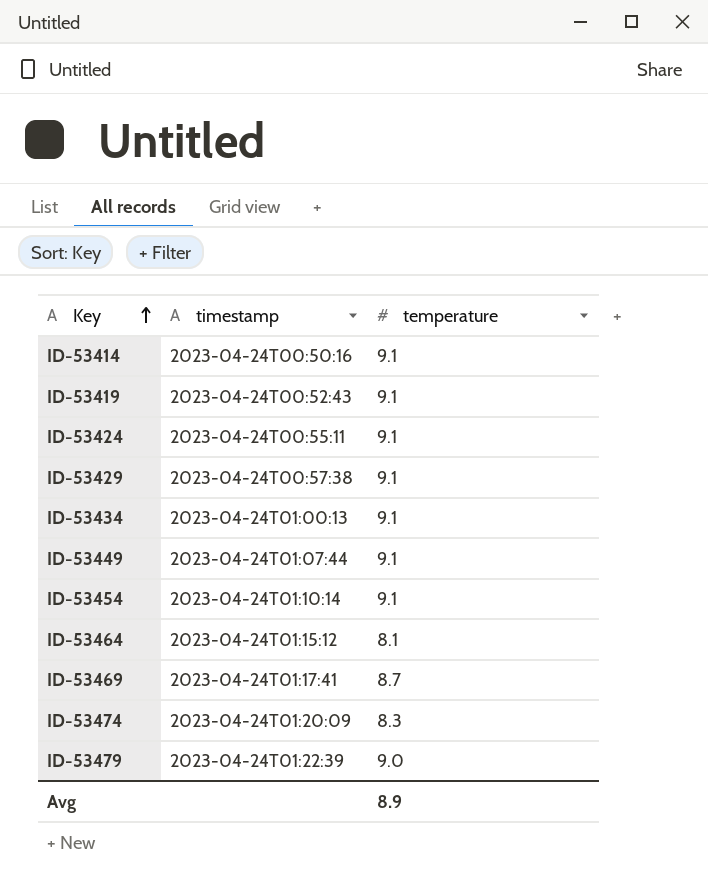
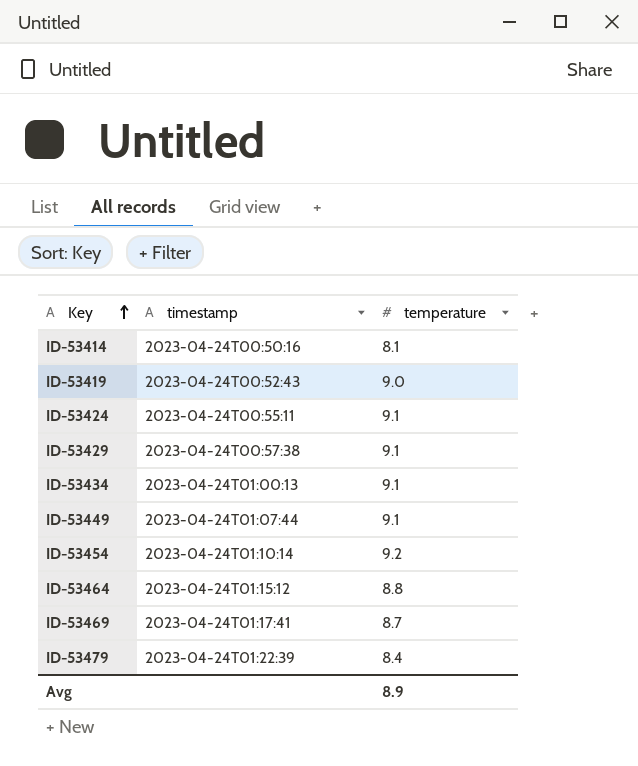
row ID-53474: 2023-04-24T01:20:09 | 8.3 -> none
ID-53414 | temperature: 9.1 -> 8.1
ID-53419 | temperature: 9.1 -> 9.0
ID-53454 | temperature: 9.1 -> 9.2
ID-53464 | temperature: 8.1 -> 8.8
ID-53479 | temperature: 9.0 -> 8.4

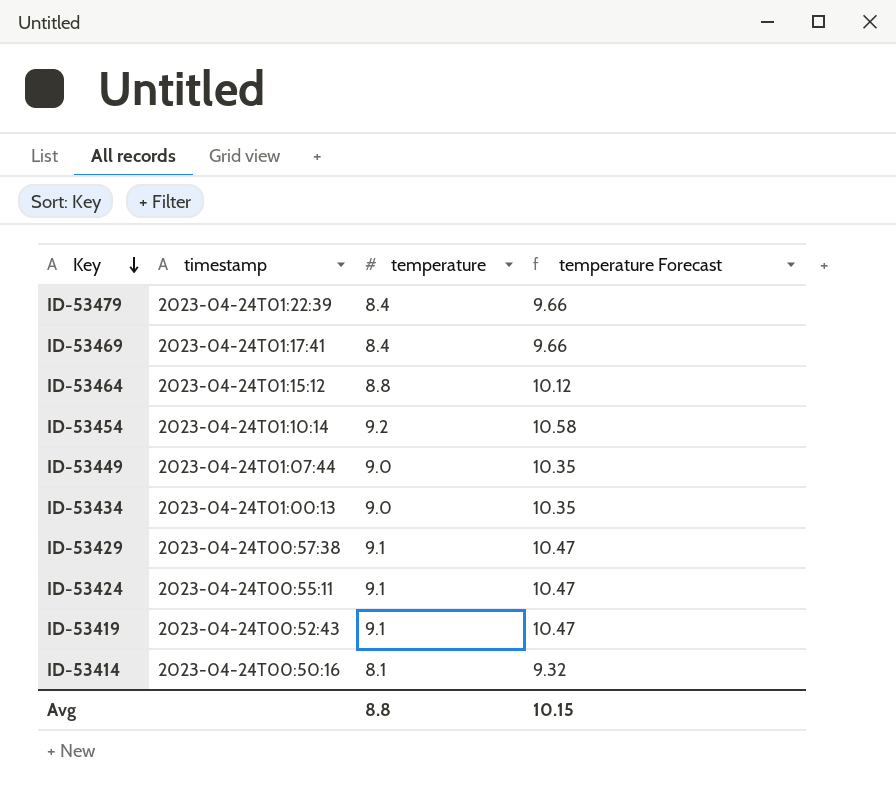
row order: Key ascending -> Key descending
column temperature Forecast | formula: none -> [temperature] * 1.15
ID-53469 | temperature: 8.7 -> 8.4
ID-53449 | temperature: 9.1 -> 9.0
ID-53434 | temperature: 9.1 -> 9.0
ID-53419 | temperature: 9.0 -> 9.1
Avg | temperature: 8.9 -> 8.8

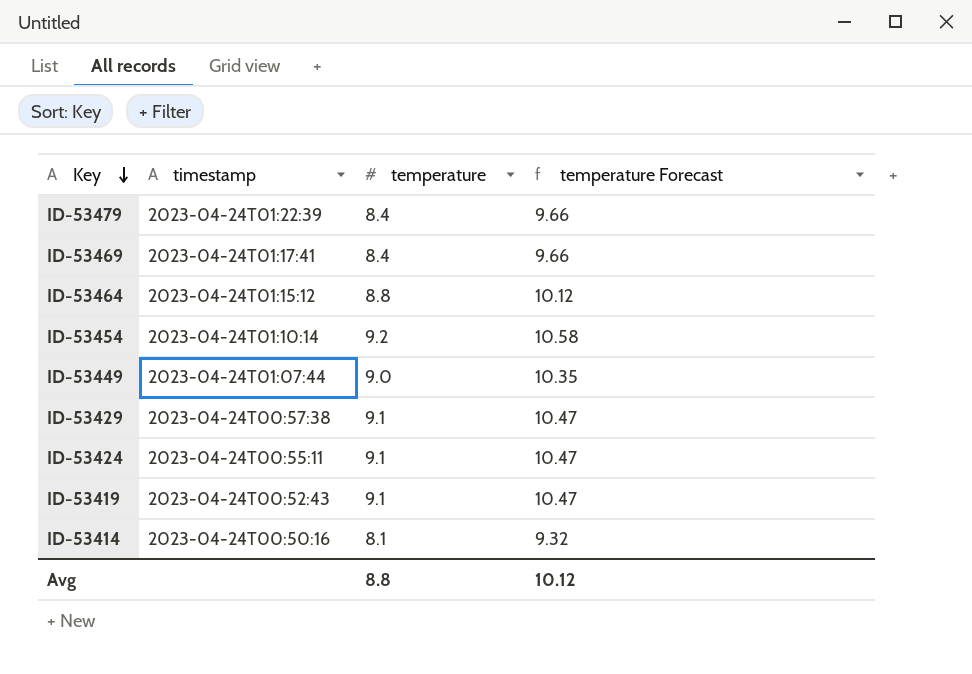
row ID-53434: 2023-04-24T01:00:13 | 9.0 | 10.35 -> none
Avg | temperature Forecast: 10.15 -> 10.12

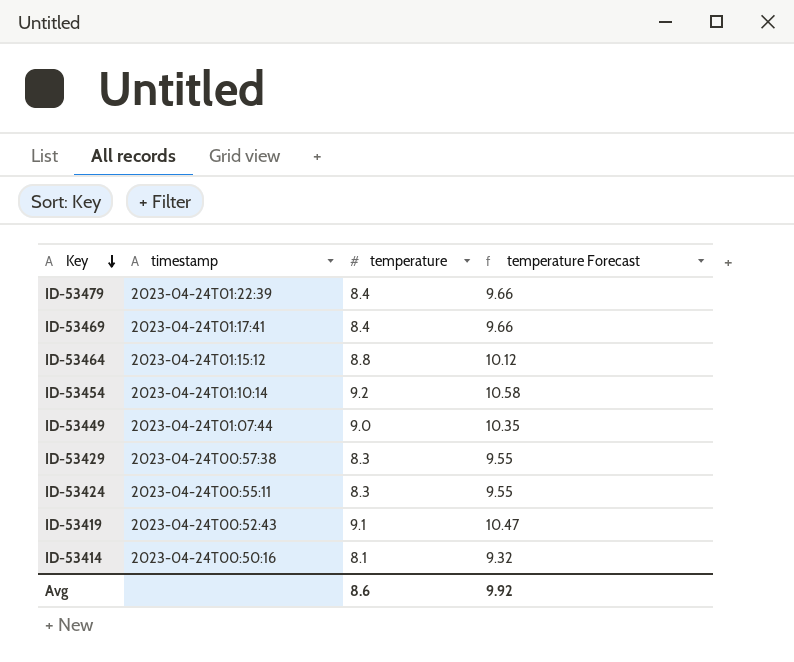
ID-53429 | temperature: 9.1 -> 8.3
ID-53429 | temperature Forecast: 10.47 -> 9.55
ID-53424 | temperature: 9.1 -> 8.3
ID-53424 | temperature Forecast: 10.47 -> 9.55
Avg | temperature: 8.8 -> 8.6
Avg | temperature Forecast: 10.12 -> 9.92

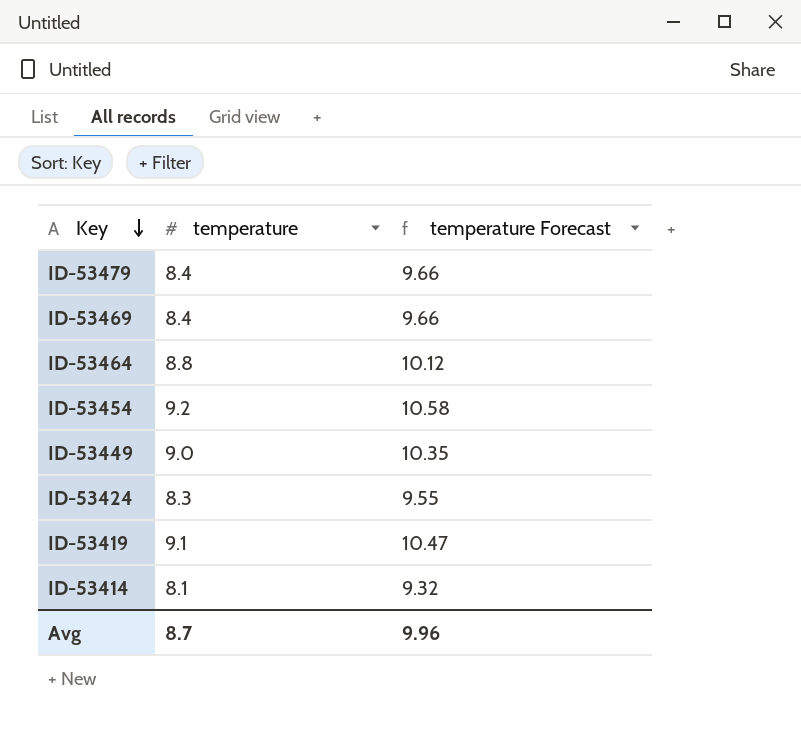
column timestamp | position: 2 -> none
row ID-53429: 2023-04-24T00:57:38 | 8.3 | 9.55 -> none
Avg | temperature: 8.6 -> 8.7
Avg | temperature Forecast: 9.92 -> 9.96

